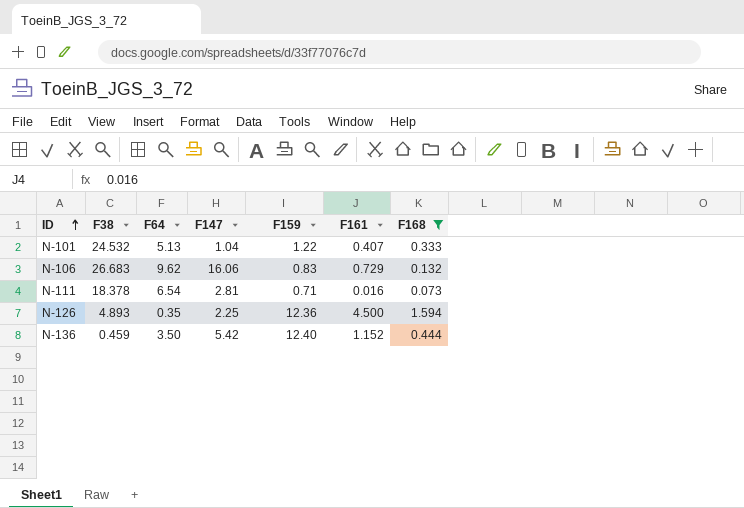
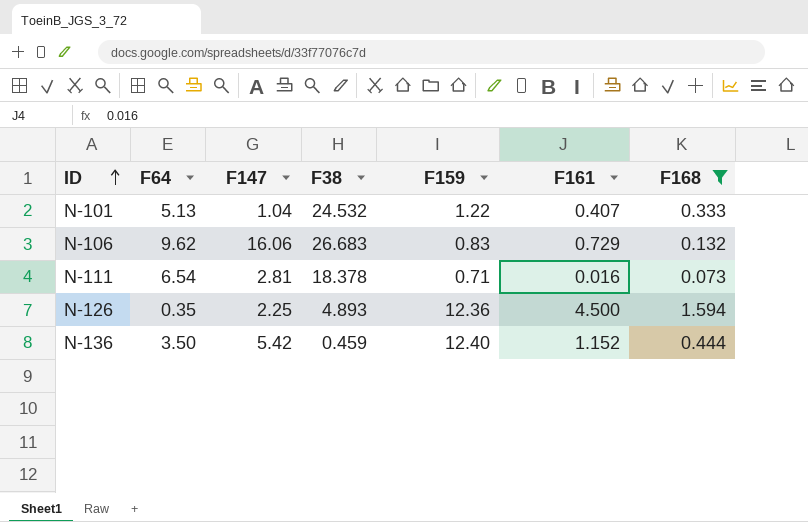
column F38 | position: 2 -> 4

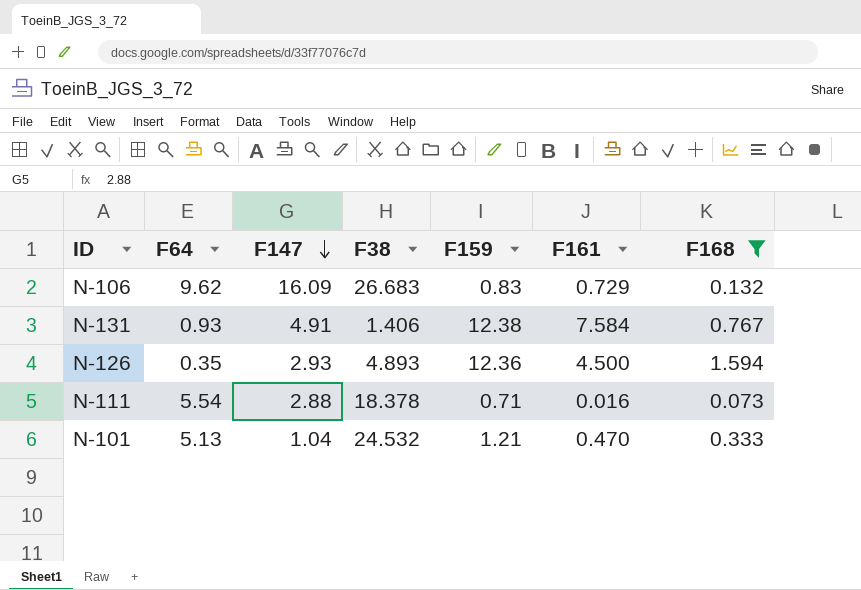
row order: ID ascending -> F147 descending
row N-136: 3.50 | 5.42 | 0.459 | 12.40 | 1.152 | 0.444 -> none
N-106 | F147: 16.06 -> 16.09
row N-131: none -> 0.93 | 4.91 | 1.406 | 12.38 | 7.584 | 0.767
N-126 | F147: 2.25 -> 2.93
N-111 | F64: 6.54 -> 5.54
N-111 | F147: 2.81 -> 2.88
N-101 | F159: 1.22 -> 1.21
N-101 | F161: 0.407 -> 0.470

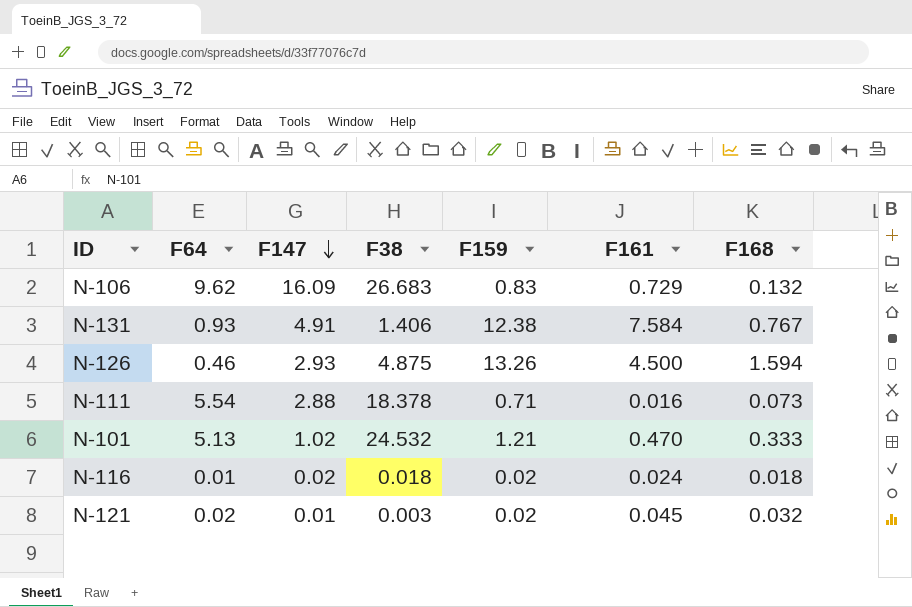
filter: F168 >= 0.073 -> none
N-126 | F64: 0.35 -> 0.46
N-126 | F38: 4.893 -> 4.875
N-126 | F159: 12.36 -> 13.26
N-101 | F147: 1.04 -> 1.02

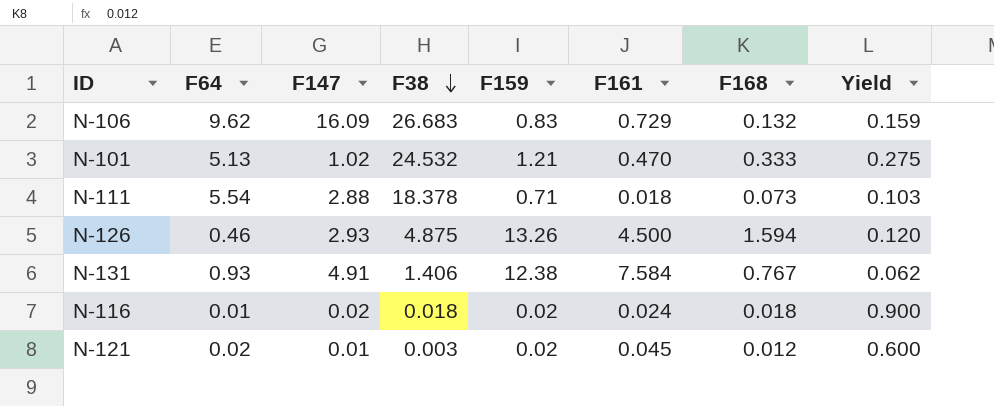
row order: F147 descending -> F38 descending
column Yield | formula: none -> [F168] / [F159]
N-111 | F161: 0.016 -> 0.018
N-121 | F168: 0.032 -> 0.012

